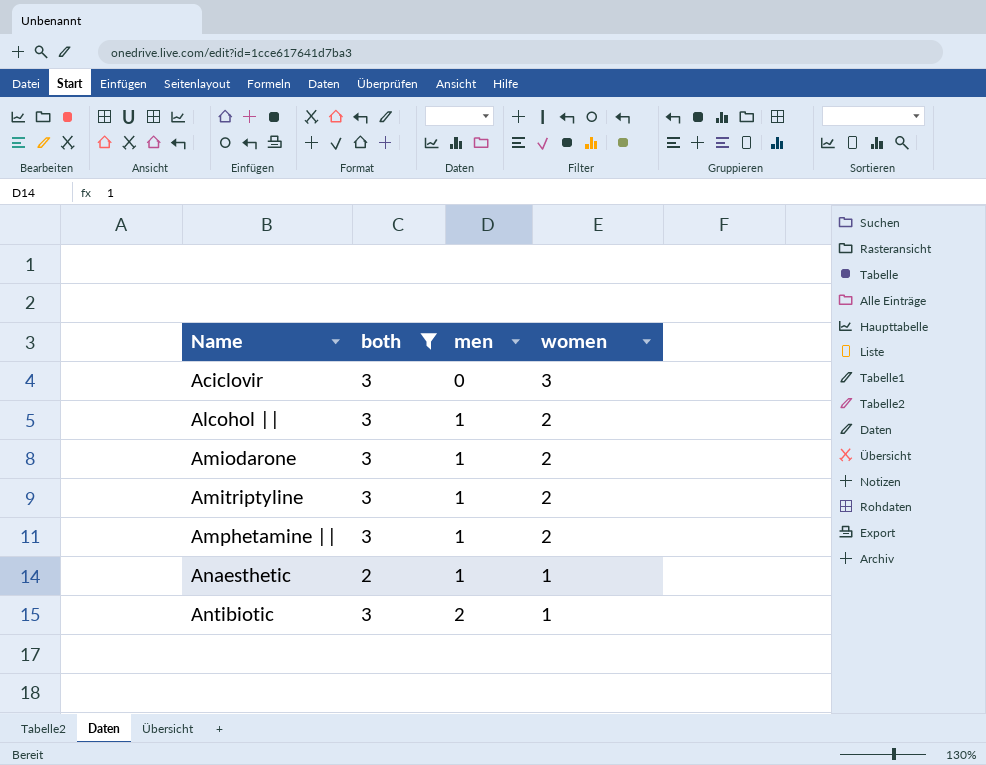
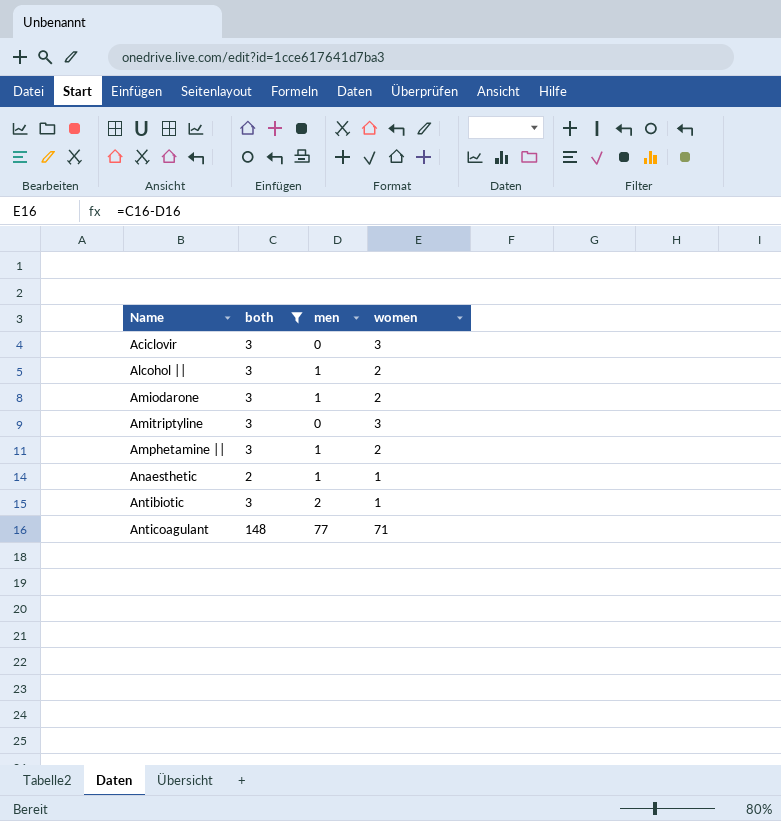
Amitriptyline | men: 1 -> 0
Amitriptyline | women: 2 -> 3
row Anticoagulant: none -> 148 | 77 | 71

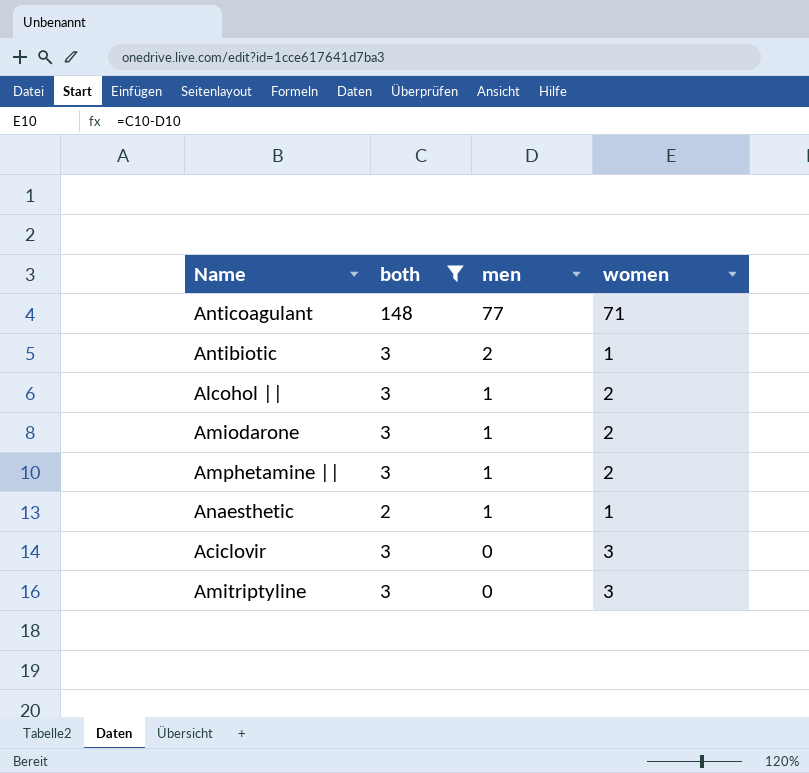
row order: Name ascending -> men descending

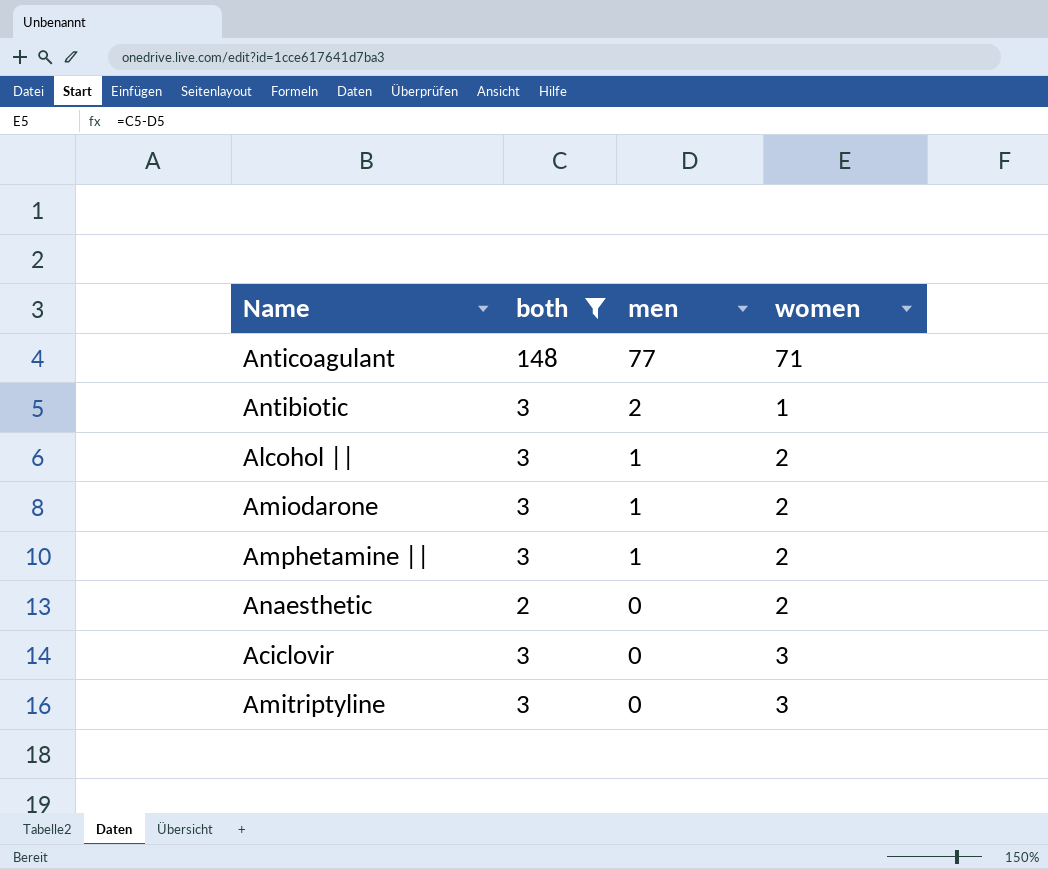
Anaesthetic | men: 1 -> 0
Anaesthetic | women: 1 -> 2

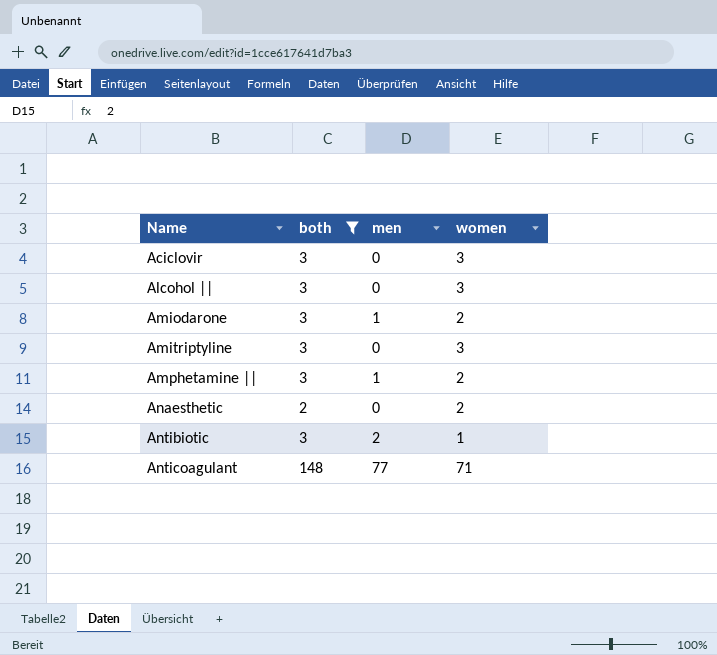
row order: men descending -> Name ascending
Alcohol || | men: 1 -> 0
Alcohol || | women: 2 -> 3

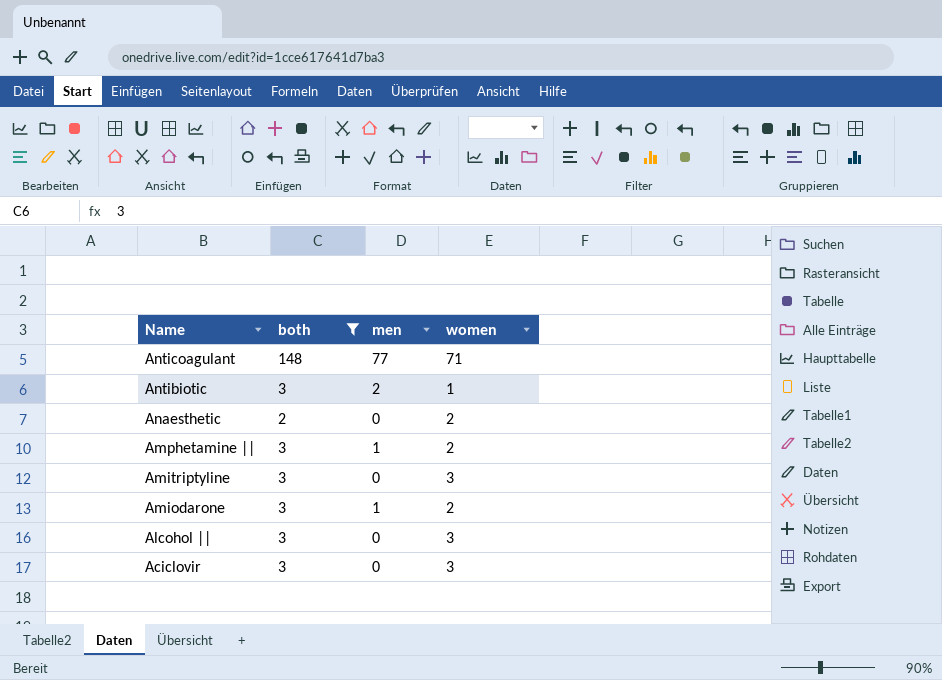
row order: Name ascending -> Name descending

